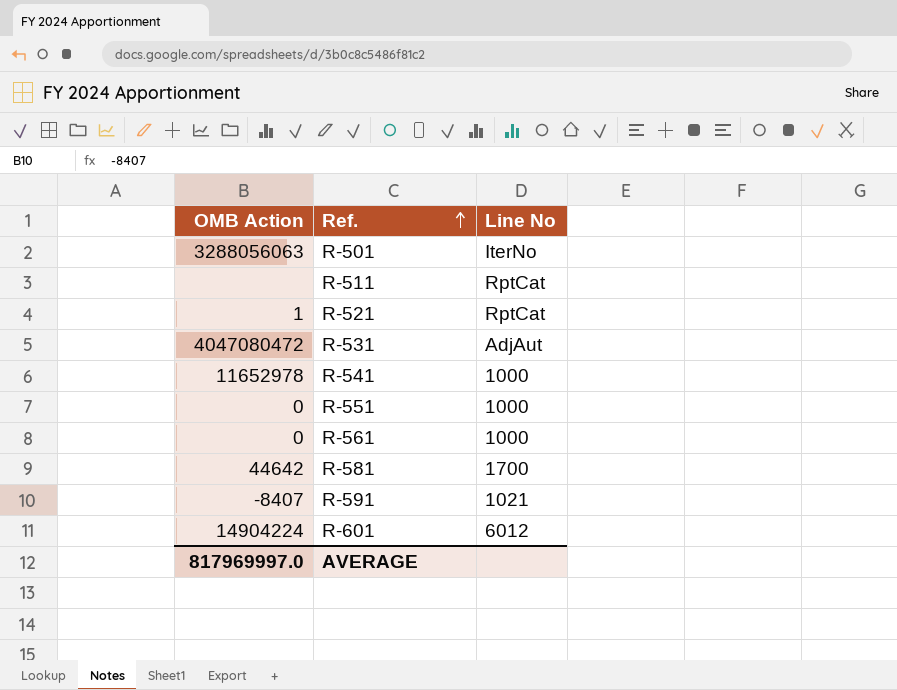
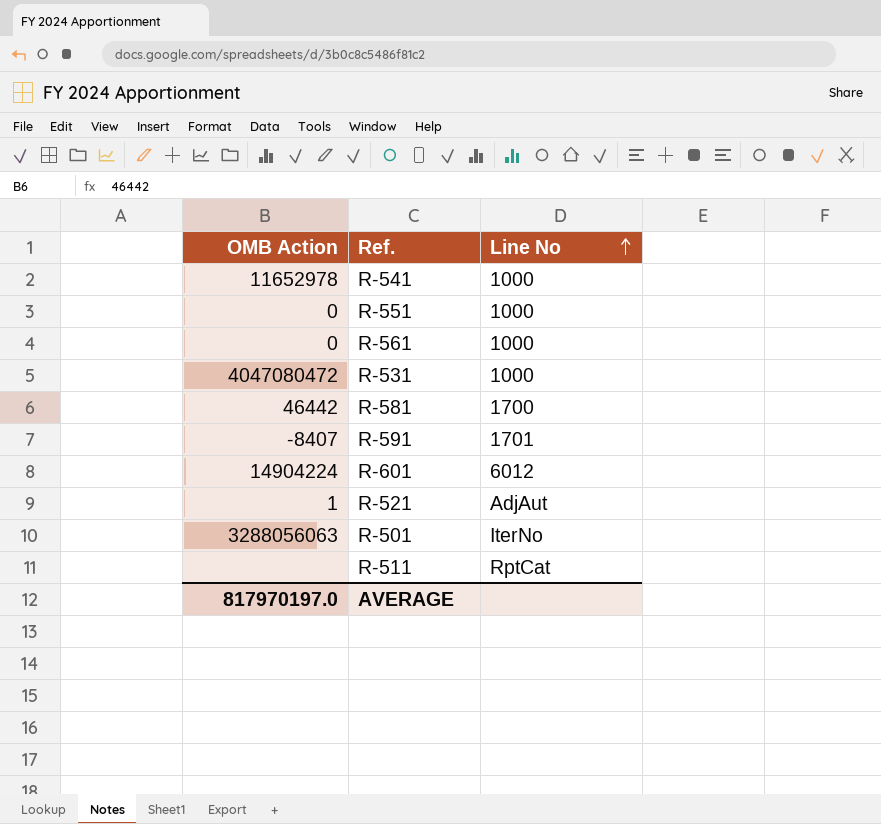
row order: Ref. ascending -> Line No ascending
R-531 | Line No: AdjAut -> 1000
R-581 | OMB Action: 44642 -> 46442
R-591 | Line No: 1021 -> 1701
R-521 | Line No: RptCat -> AdjAut
AVERAGE | OMB Action: 817969997.0 -> 817970197.0

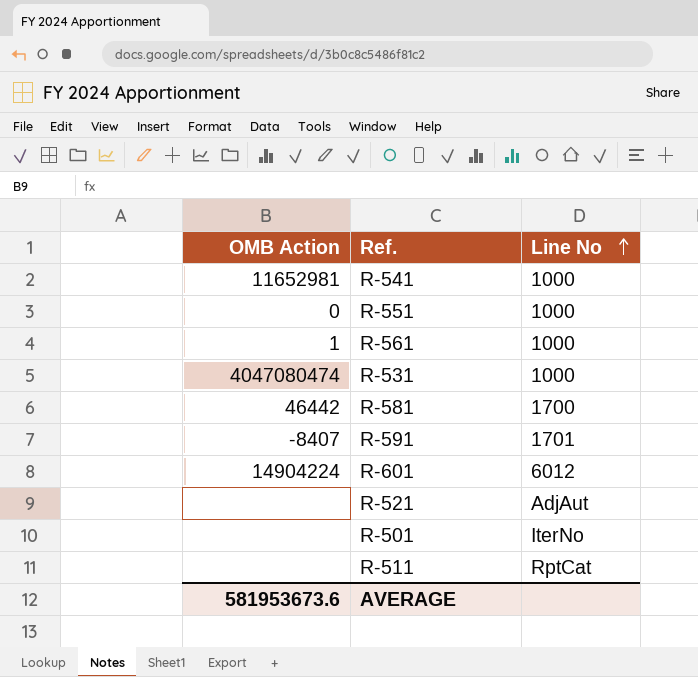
R-541 | OMB Action: 11652978 -> 11652981
R-561 | OMB Action: 0 -> 1
R-531 | OMB Action: 4047080472 -> 4047080474
R-521 | OMB Action: 1 -> none
R-501 | OMB Action: 3288056063 -> none
AVERAGE | OMB Action: 817970197.0 -> 581953673.6

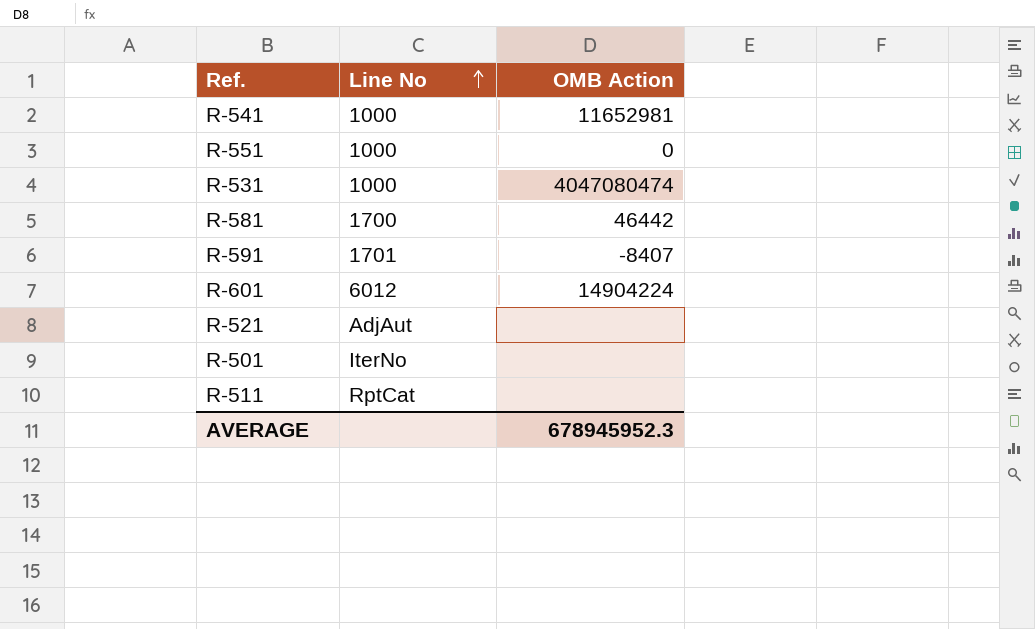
column OMB Action | position: 1 -> 3
row R-561: 1 | 1000 -> none
AVERAGE | OMB Action: 581953673.6 -> 678945952.3

